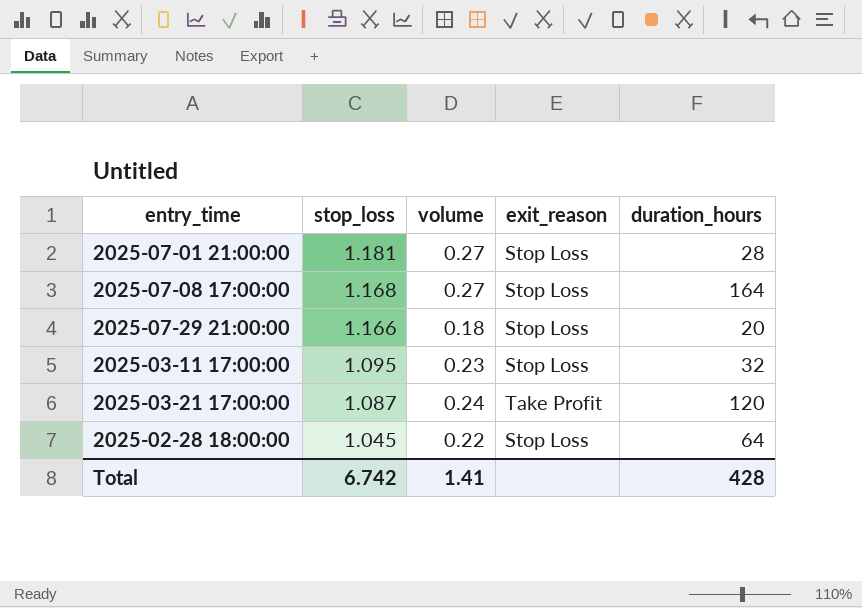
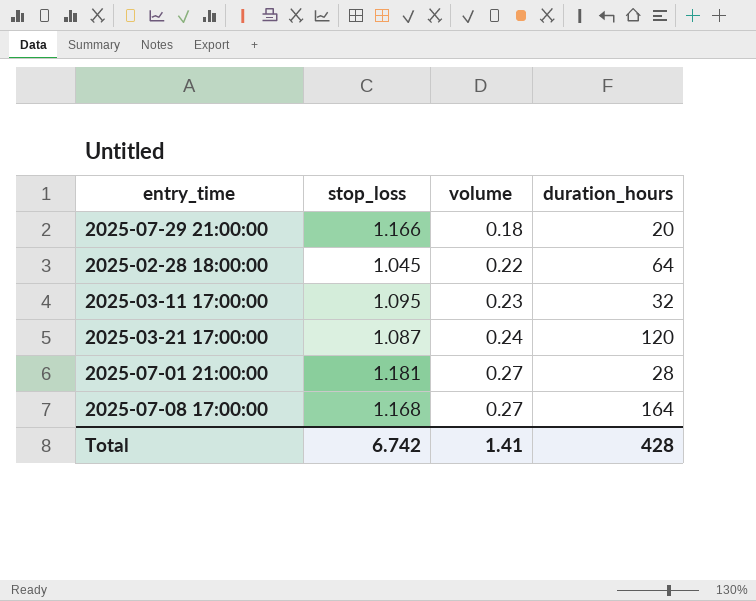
row order: stop_loss descending -> volume ascending
column exit_reason | position: 4 -> none

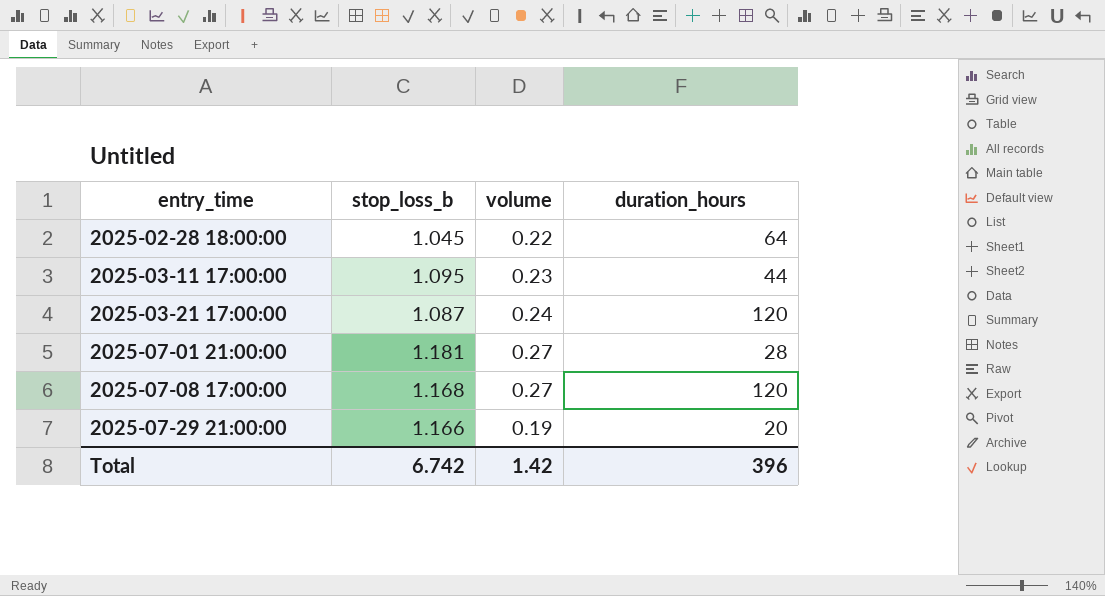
row order: volume ascending -> entry_time ascending
column name: stop_loss -> stop_loss_b
2025-03-11 17:00:00 | duration_hours: 32 -> 44
2025-07-08 17:00:00 | duration_hours: 164 -> 120
2025-07-29 21:00:00 | volume: 0.18 -> 0.19
Total | volume: 1.41 -> 1.42
Total | duration_hours: 428 -> 396

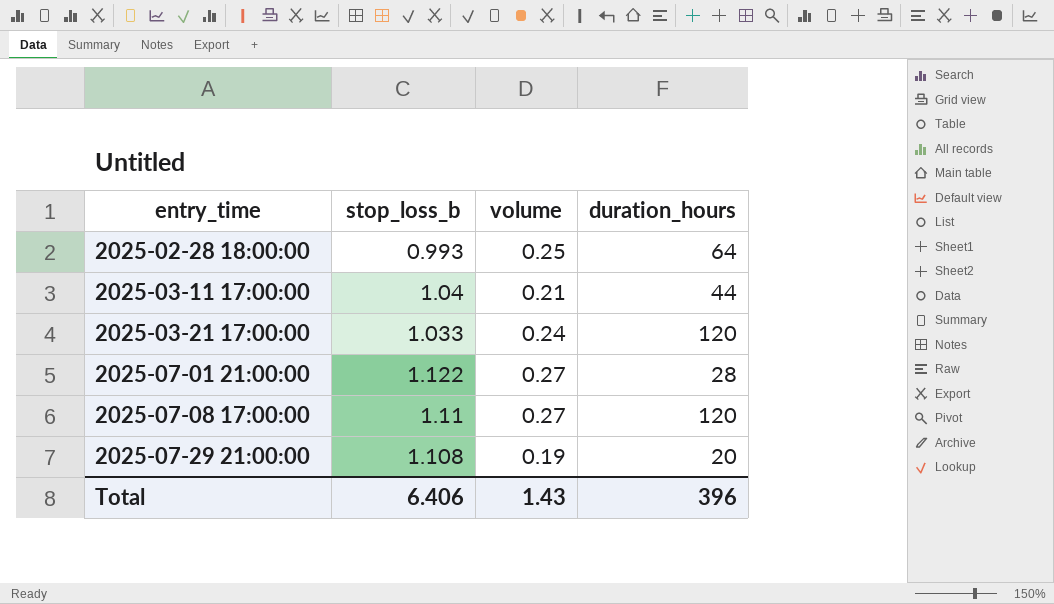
2025-02-28 18:00:00 | stop_loss_b: 1.045 -> 0.993
2025-02-28 18:00:00 | volume: 0.22 -> 0.25
2025-03-11 17:00:00 | stop_loss_b: 1.095 -> 1.04
2025-03-11 17:00:00 | volume: 0.23 -> 0.21
2025-03-21 17:00:00 | stop_loss_b: 1.087 -> 1.033
2025-07-01 21:00:00 | stop_loss_b: 1.181 -> 1.122
2025-07-08 17:00:00 | stop_loss_b: 1.168 -> 1.11
2025-07-29 21:00:00 | stop_loss_b: 1.166 -> 1.108
Total | stop_loss_b: 6.742 -> 6.406
Total | volume: 1.42 -> 1.43

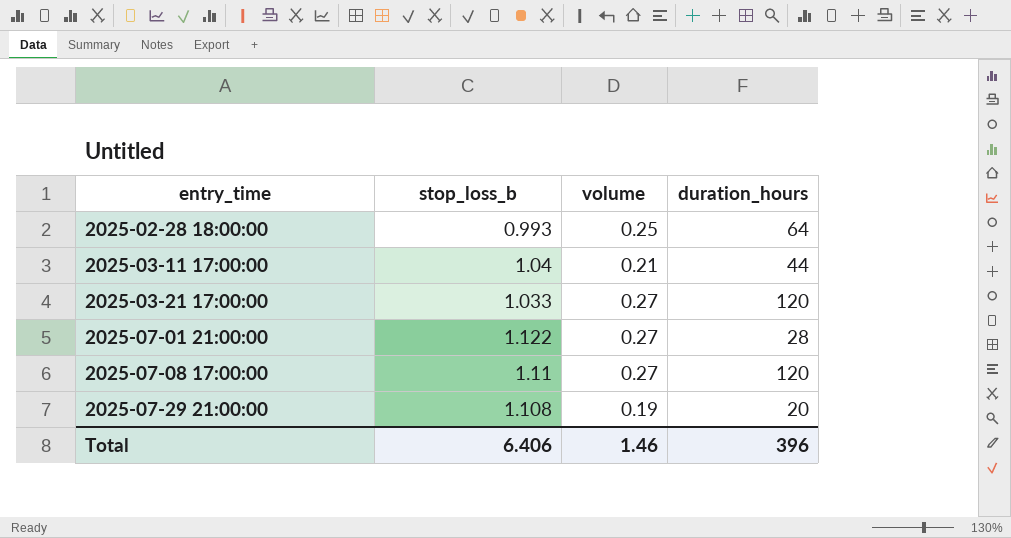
2025-03-21 17:00:00 | volume: 0.24 -> 0.27
Total | volume: 1.43 -> 1.46

